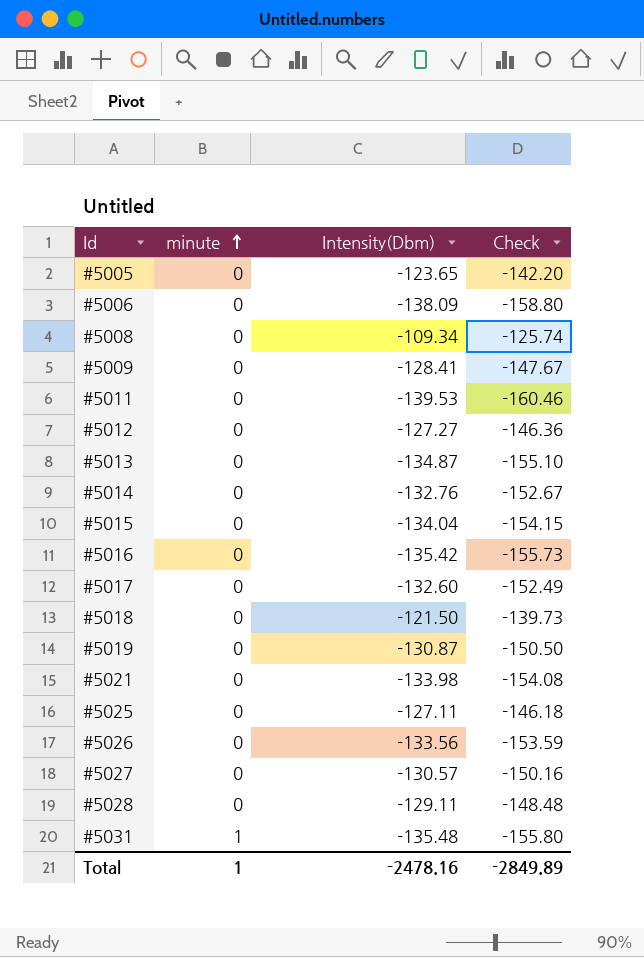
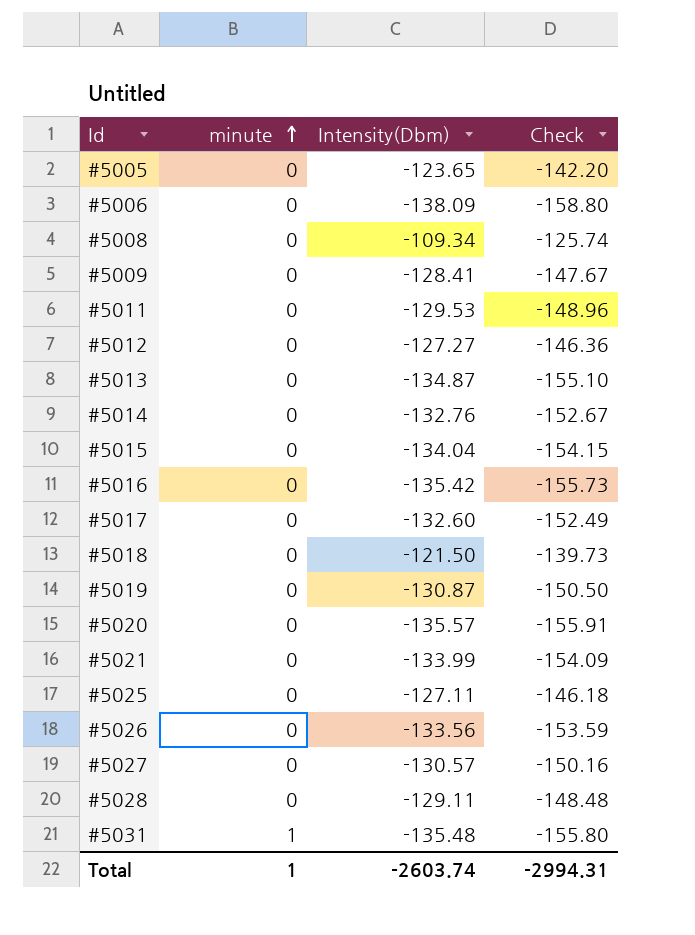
#5011 | Intensity(Dbm): -139.53 -> -129.53
#5011 | Check: -160.46 -> -148.96
row #5020: none -> 0 | -135.57 | -155.91
#5021 | Intensity(Dbm): -133.98 -> -133.99
#5021 | Check: -154.08 -> -154.09
Total | Intensity(Dbm): -2478.16 -> -2603.74
Total | Check: -2849.89 -> -2994.31

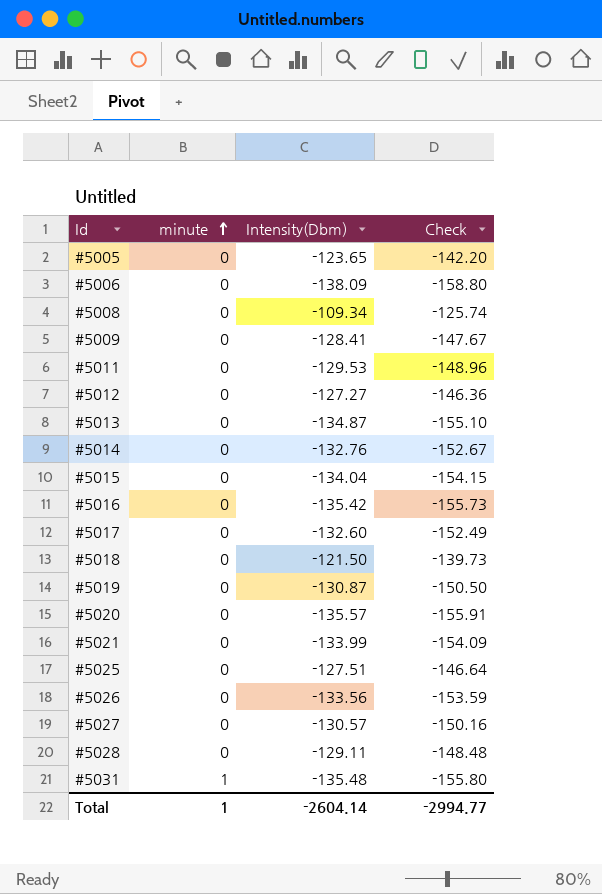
#5025 | Intensity(Dbm): -127.11 -> -127.51
#5025 | Check: -146.18 -> -146.64
Total | Intensity(Dbm): -2603.74 -> -2604.14
Total | Check: -2994.31 -> -2994.77

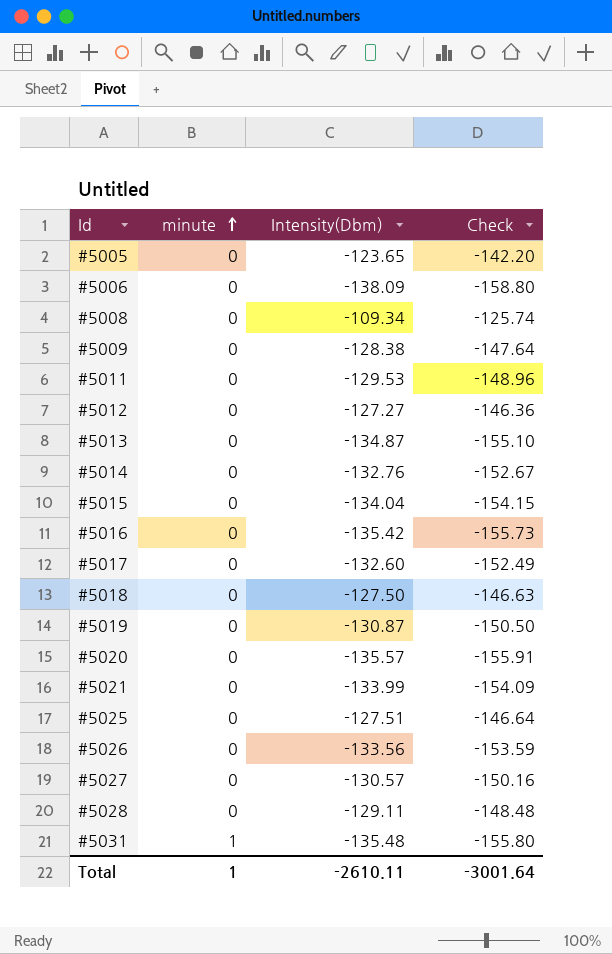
#5009 | Intensity(Dbm): -128.41 -> -128.38
#5009 | Check: -147.67 -> -147.64
#5018 | Intensity(Dbm): -121.50 -> -127.50
#5018 | Check: -139.73 -> -146.63
Total | Intensity(Dbm): -2604.14 -> -2610.11
Total | Check: -2994.77 -> -3001.64

